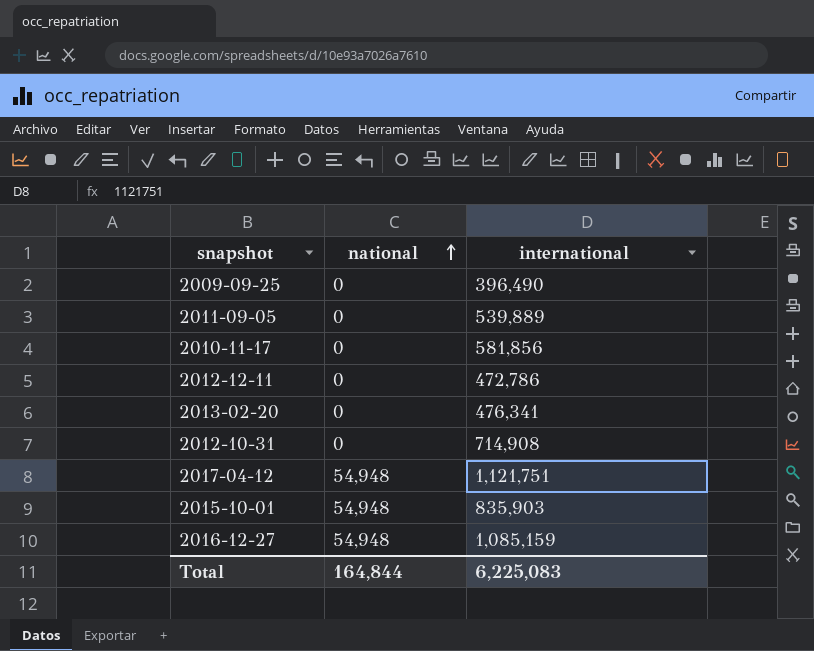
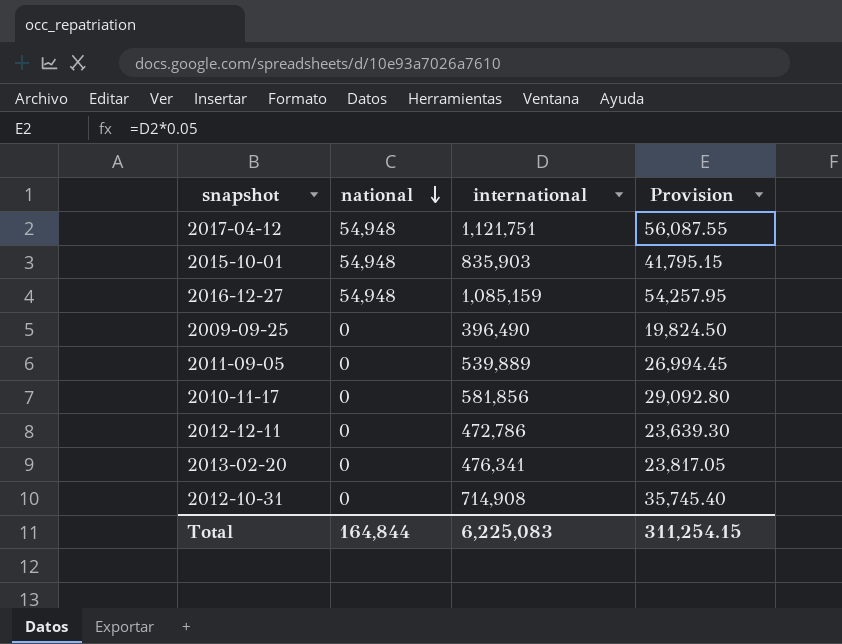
row order: national ascending -> national descending
column Provision | formula: none -> [international] * 0.05

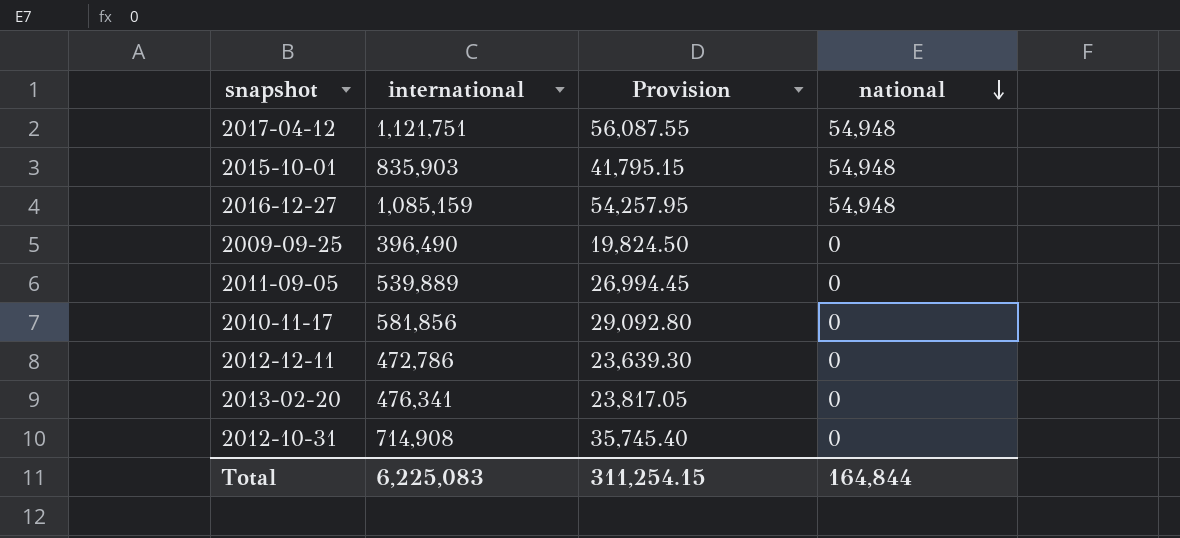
column national | position: 2 -> 4

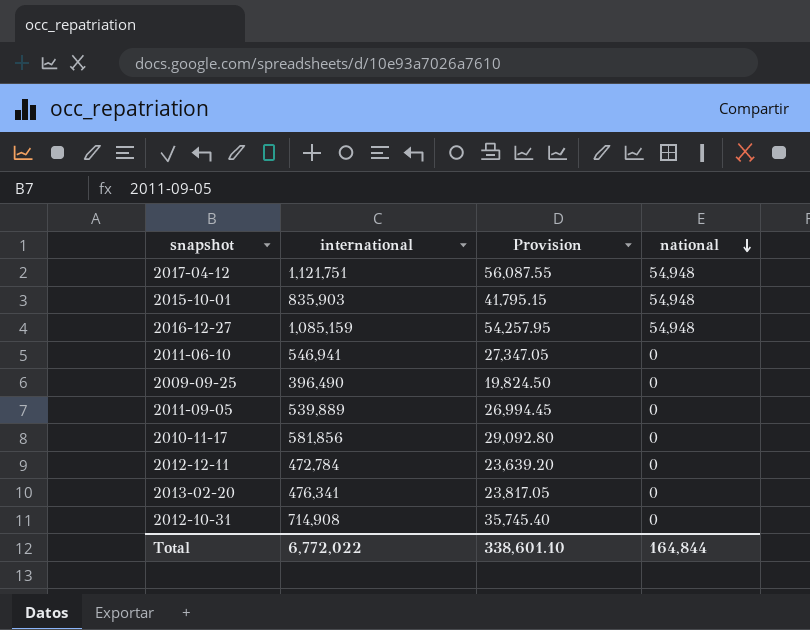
row 2011-06-10: none -> 546,941 | 27,347.05 | 0
2012-12-11 | international: 472,786 -> 472,784
2012-12-11 | Provision: 23,639.30 -> 23,639.20
Total | international: 6,225,083 -> 6,772,022
Total | Provision: 311,254.15 -> 338,601.10

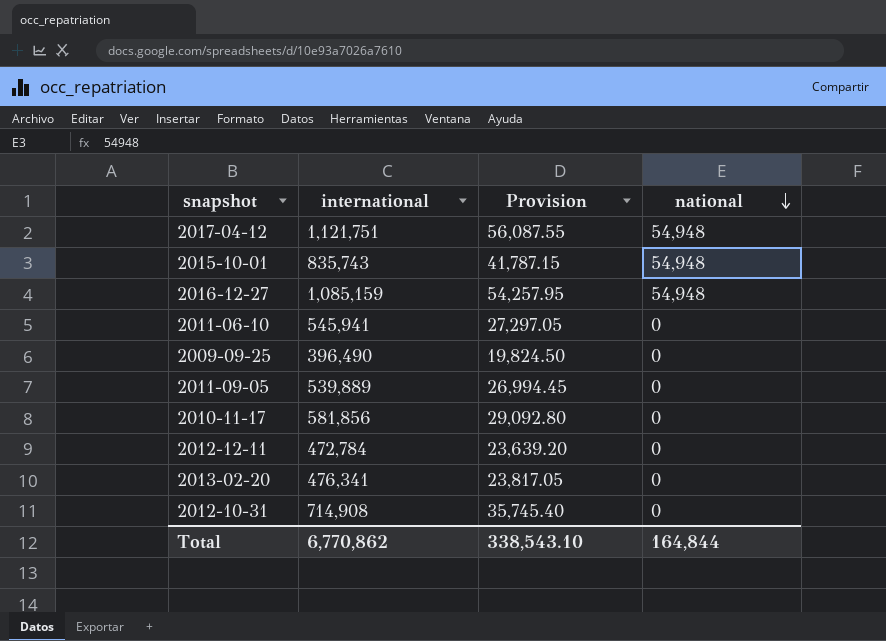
2015-10-01 | international: 835,903 -> 835,743
2015-10-01 | Provision: 41,795.15 -> 41,787.15
2011-06-10 | international: 546,941 -> 545,941
2011-06-10 | Provision: 27,347.05 -> 27,297.05
Total | international: 6,772,022 -> 6,770,862
Total | Provision: 338,601.10 -> 338,543.10

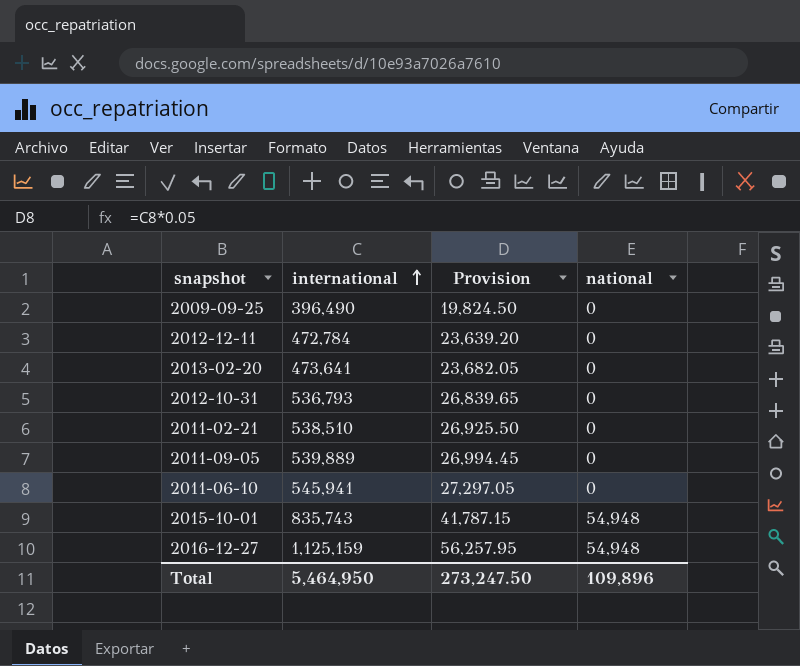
row order: national descending -> international ascending
row 2017-04-12: 1,121,751 | 56,087.55 | 54,948 -> none
row 2010-11-17: 581,856 | 29,092.80 | 0 -> none
2013-02-20 | international: 476,341 -> 473,641
2013-02-20 | Provision: 23,817.05 -> 23,682.05
2012-10-31 | international: 714,908 -> 536,793
2012-10-31 | Provision: 35,745.40 -> 26,839.65
row 2011-02-21: none -> 538,510 | 26,925.50 | 0
2016-12-27 | international: 1,085,159 -> 1,125,159
2016-12-27 | Provision: 54,257.95 -> 56,257.95
Total | international: 6,770,862 -> 5,464,950
Total | Provision: 338,543.10 -> 273,247.50
Total | national: 164,844 -> 109,896

